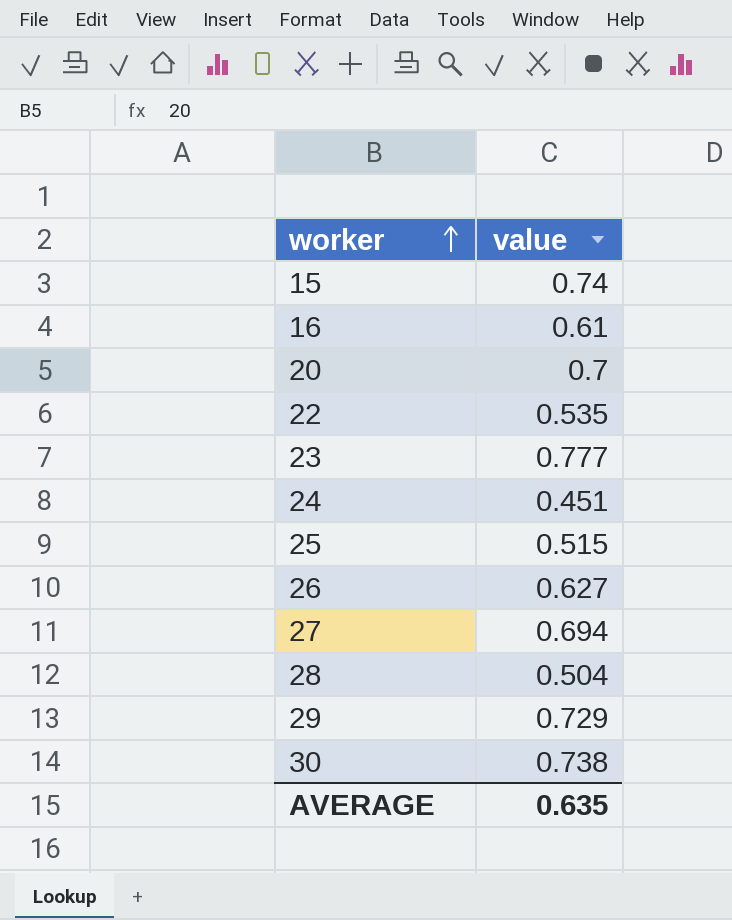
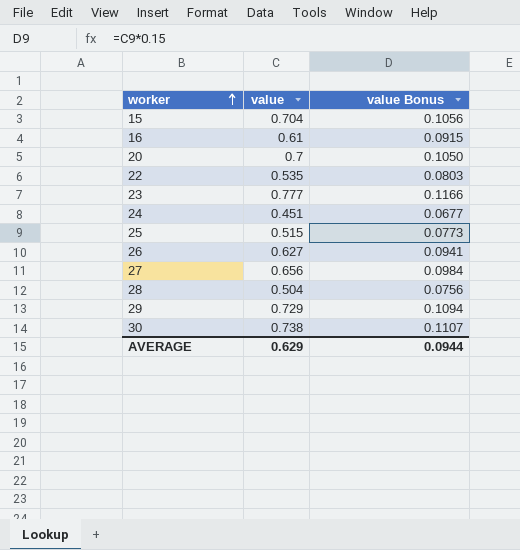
column value Bonus | formula: none -> [value] * 0.15
15 | value: 0.74 -> 0.704
27 | value: 0.694 -> 0.656
AVERAGE | value: 0.635 -> 0.629

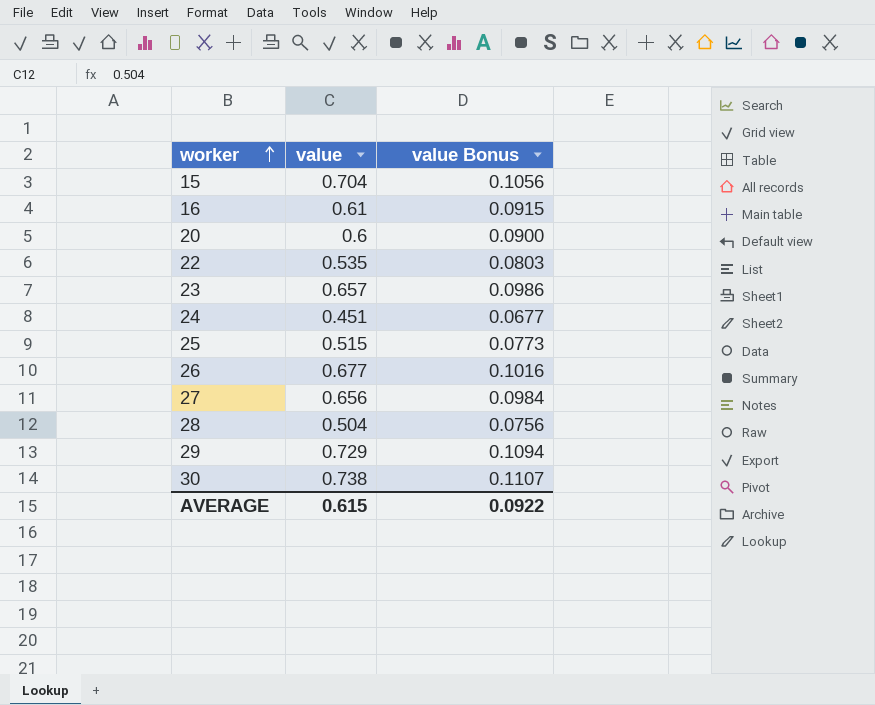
20 | value: 0.7 -> 0.6
20 | value Bonus: 0.1050 -> 0.0900
23 | value: 0.777 -> 0.657
23 | value Bonus: 0.1166 -> 0.0986
26 | value: 0.627 -> 0.677
26 | value Bonus: 0.0941 -> 0.1016
AVERAGE | value: 0.629 -> 0.615
AVERAGE | value Bonus: 0.0944 -> 0.0922

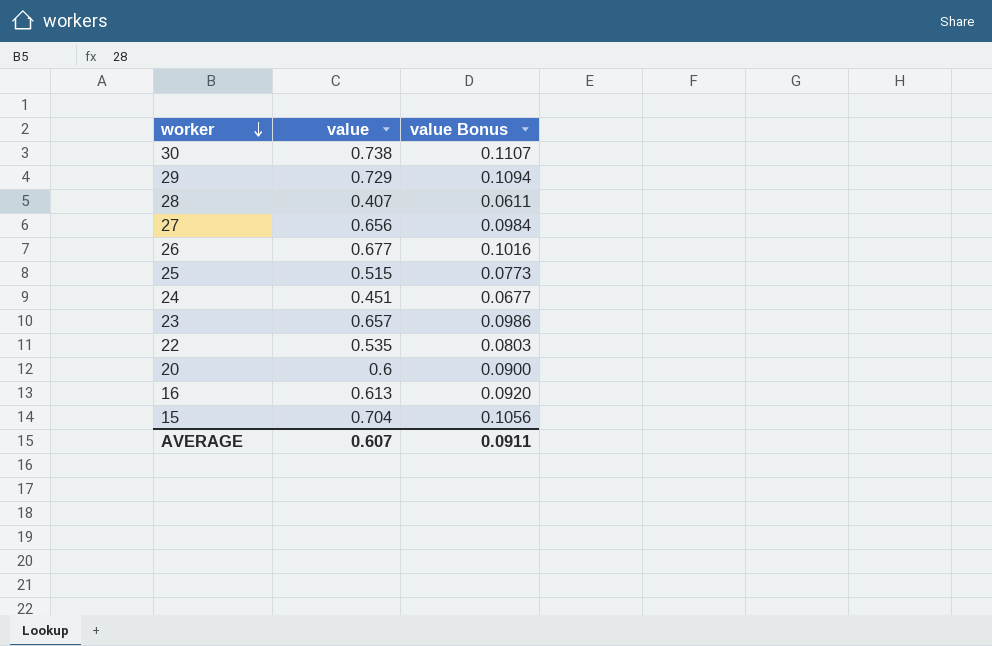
row order: worker ascending -> worker descending
28 | value: 0.504 -> 0.407
28 | value Bonus: 0.0756 -> 0.0611
16 | value: 0.61 -> 0.613
16 | value Bonus: 0.0915 -> 0.0920
AVERAGE | value: 0.615 -> 0.607
AVERAGE | value Bonus: 0.0922 -> 0.0911

